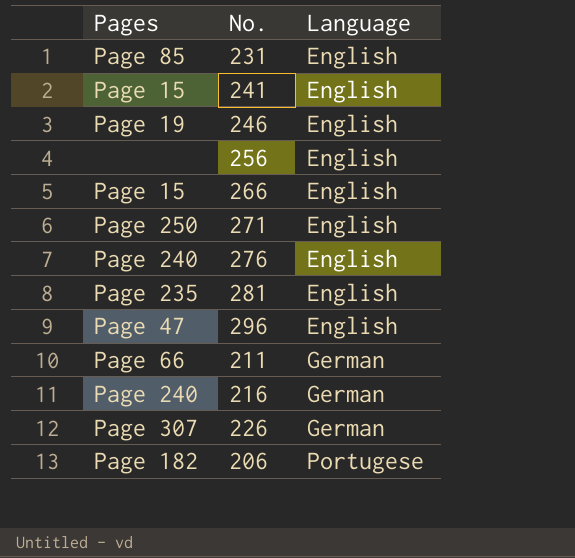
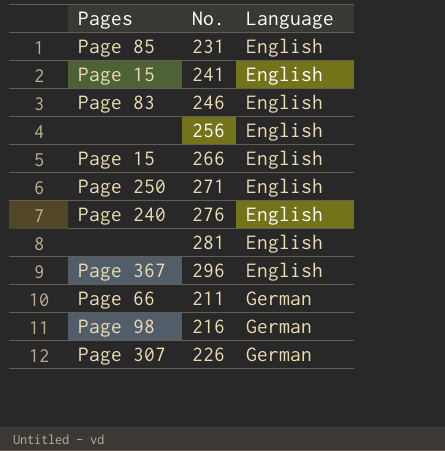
row 206: Page 182 | Portugese -> none
246 | Pages: Page 19 -> Page 83
281 | Pages: Page 235 -> none
296 | Pages: Page 47 -> Page 367
216 | Pages: Page 240 -> Page 98

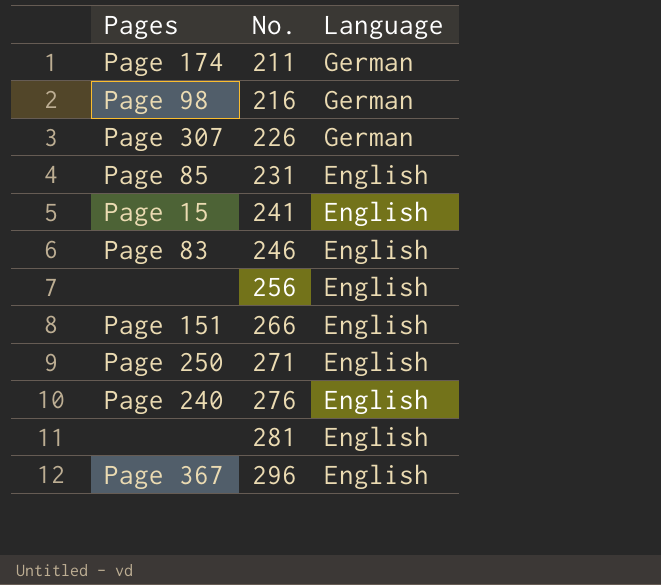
row order: Language ascending -> No. ascending
211 | Pages: Page 66 -> Page 174
266 | Pages: Page 15 -> Page 151

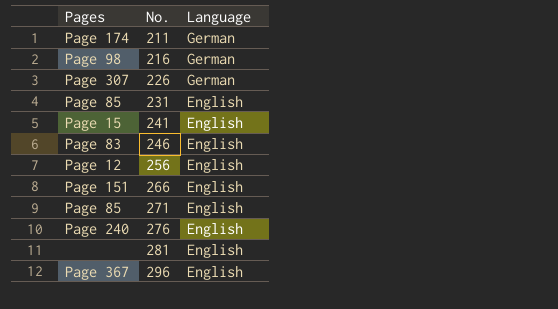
256 | Pages: none -> Page 12
271 | Pages: Page 250 -> Page 85

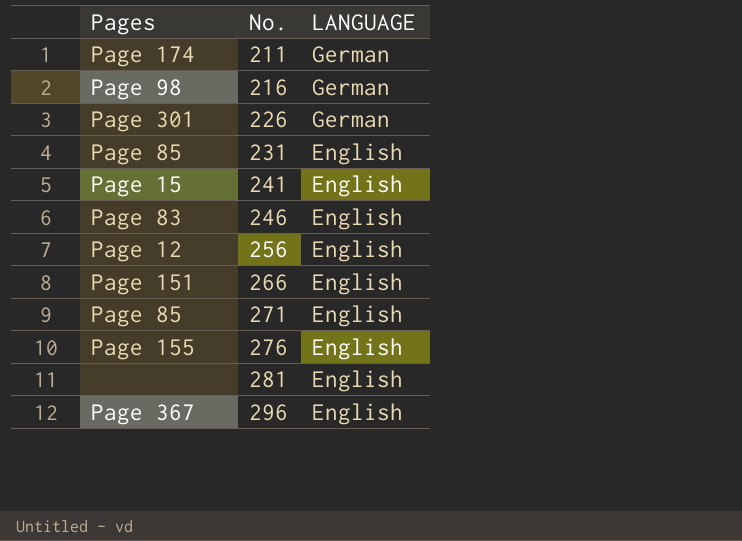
column name: Language -> LANGUAGE
226 | Pages: Page 307 -> Page 301
276 | Pages: Page 240 -> Page 155

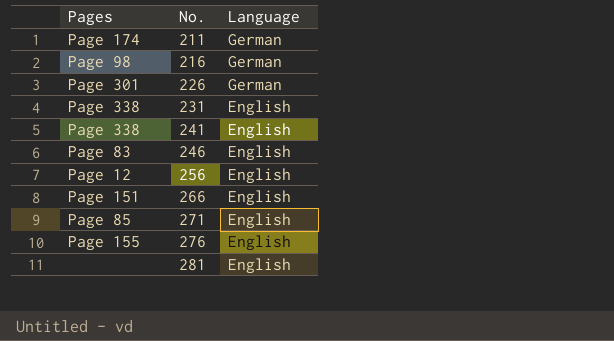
column name: LANGUAGE -> Language
row 296: Page 367 | English -> none
231 | Pages: Page 85 -> Page 338
241 | Pages: Page 15 -> Page 338

